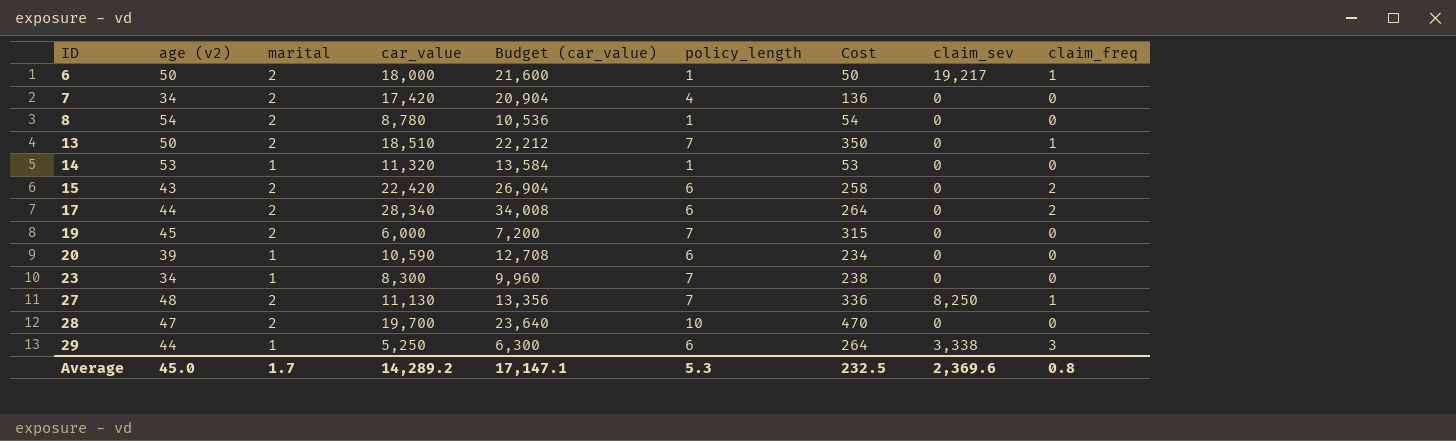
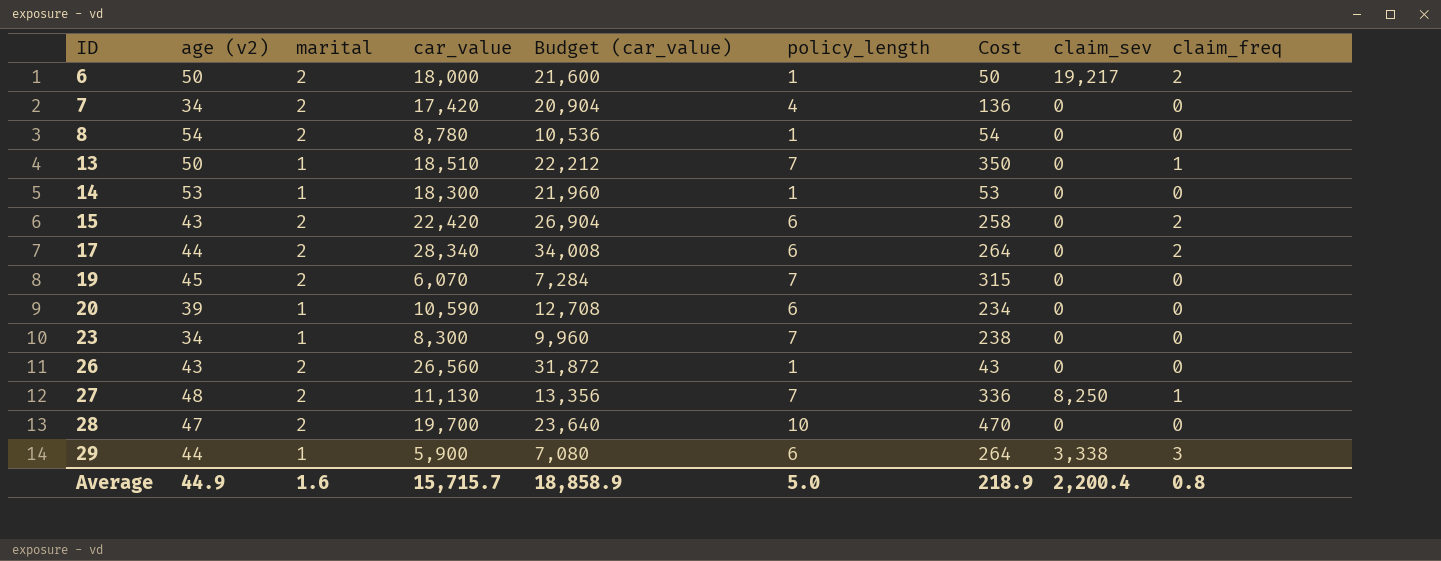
6 | claim_freq: 1 -> 2
13 | marital: 2 -> 1
14 | car_value: 11,320 -> 18,300
14 | Budget (car_value): 13,584 -> 21,960
19 | car_value: 6,000 -> 6,070
19 | Budget (car_value): 7,200 -> 7,284
row 26: none -> 43 | 2 | 26,560 | 31,872 | 1 | 43 | 0 | 0
29 | car_value: 5,250 -> 5,900
29 | Budget (car_value): 6,300 -> 7,080
Average | age (v2): 45.0 -> 44.9
Average | marital: 1.7 -> 1.6
Average | car_value: 14,289.2 -> 15,715.7
Average | Budget (car_value): 17,147.1 -> 18,858.9
Average | policy_length: 5.3 -> 5.0
Average | Cost: 232.5 -> 218.9
Average | claim_sev: 2,369.6 -> 2,200.4

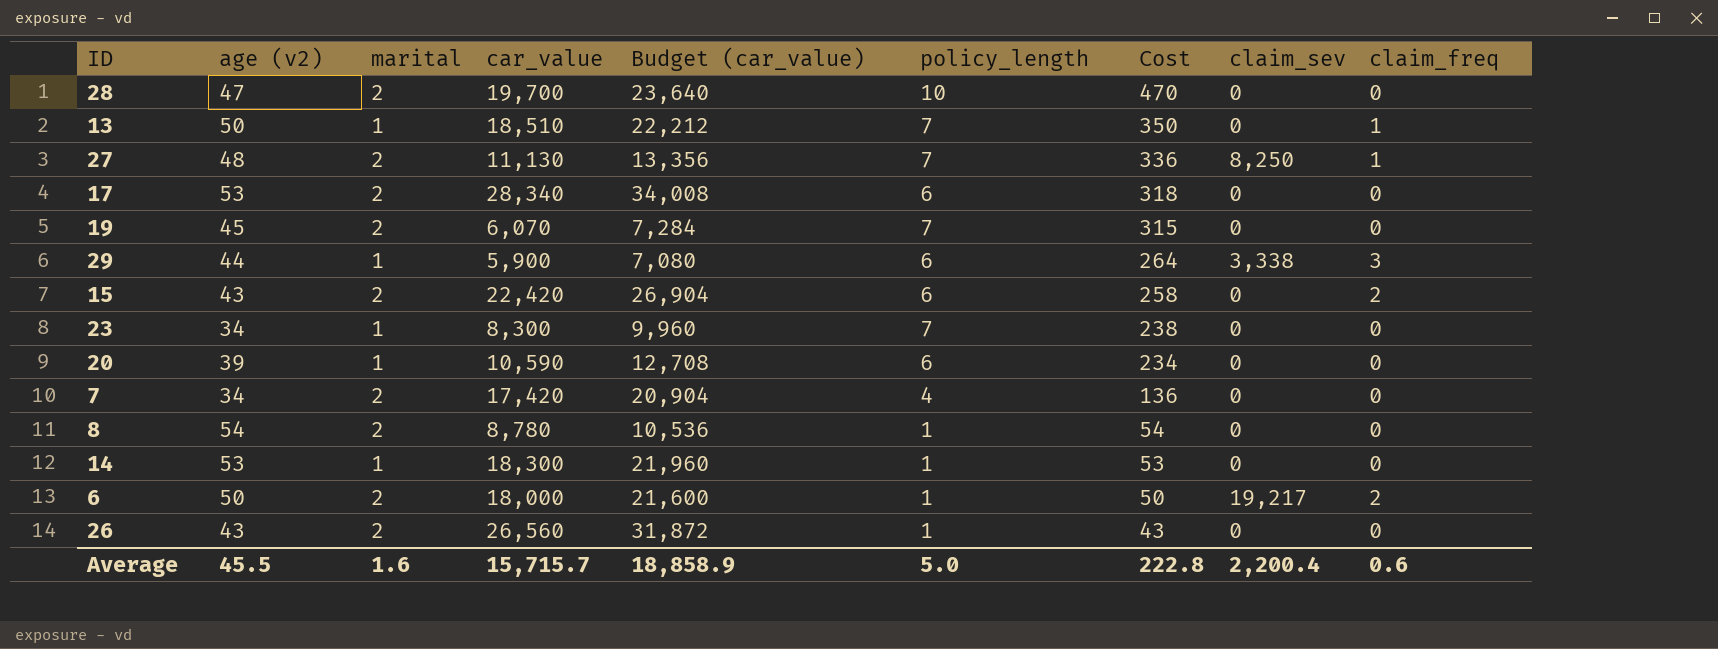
row order: ID ascending -> Cost descending
17 | age (v2): 44 -> 53
17 | Cost: 264 -> 318
17 | claim_freq: 2 -> 0
Average | age (v2): 44.9 -> 45.5
Average | Cost: 218.9 -> 222.8
Average | claim_freq: 0.8 -> 0.6

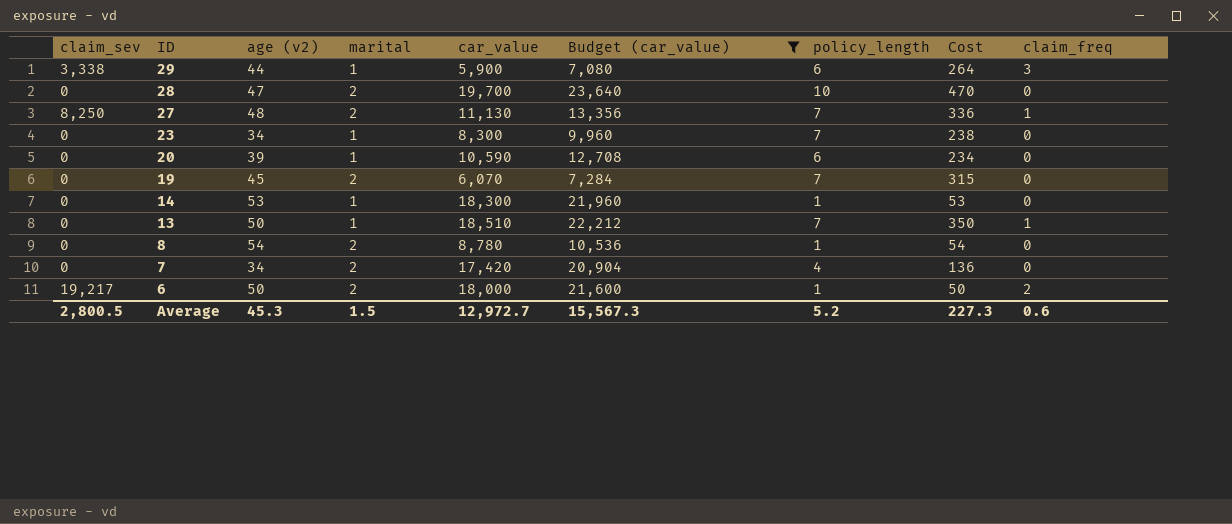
filter: none -> Budget (car_value) <= 23,640
row order: Cost descending -> ID descending
column claim_sev | position: 8 -> 1
Average | claim_sev: 2,200.4 -> 2,800.5
Average | age (v2): 45.5 -> 45.3
Average | marital: 1.6 -> 1.5
Average | car_value: 15,715.7 -> 12,972.7
Average | Budget (car_value): 18,858.9 -> 15,567.3
Average | policy_length: 5.0 -> 5.2
Average | Cost: 222.8 -> 227.3

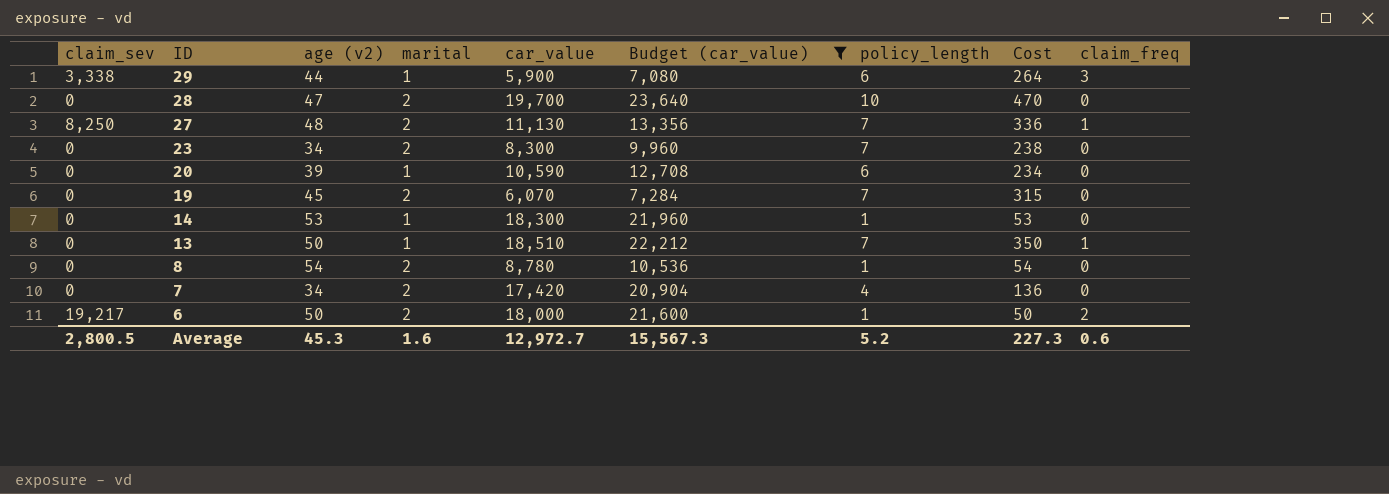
23 | marital: 1 -> 2
Average | marital: 1.5 -> 1.6

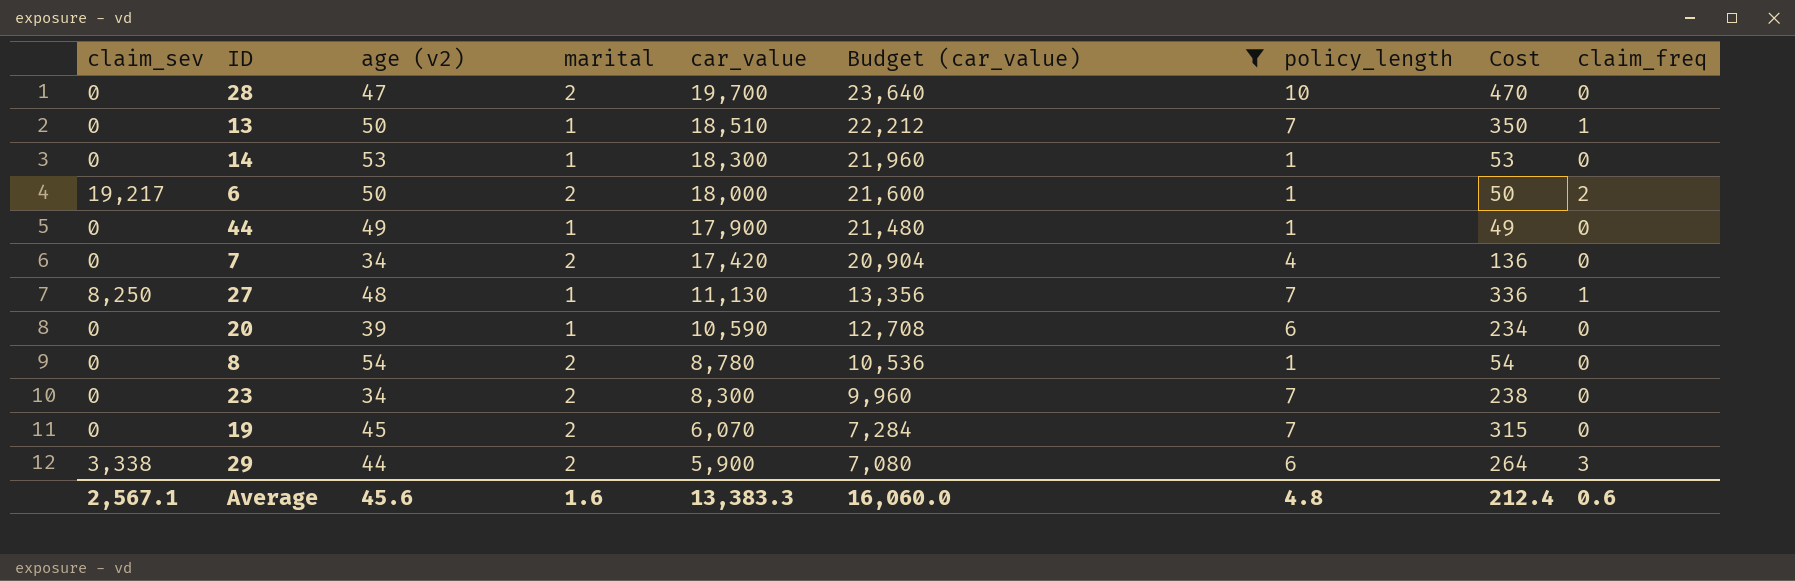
row order: ID descending -> car_value descending
row 44: none -> 0 | 49 | 1 | 17,900 | 21,480 | 1 | 49 | 0
27 | marital: 2 -> 1
29 | marital: 1 -> 2
Average | claim_sev: 2,800.5 -> 2,567.1
Average | age (v2): 45.3 -> 45.6
Average | car_value: 12,972.7 -> 13,383.3
Average | Budget (car_value): 15,567.3 -> 16,060.0
Average | policy_length: 5.2 -> 4.8
Average | Cost: 227.3 -> 212.4

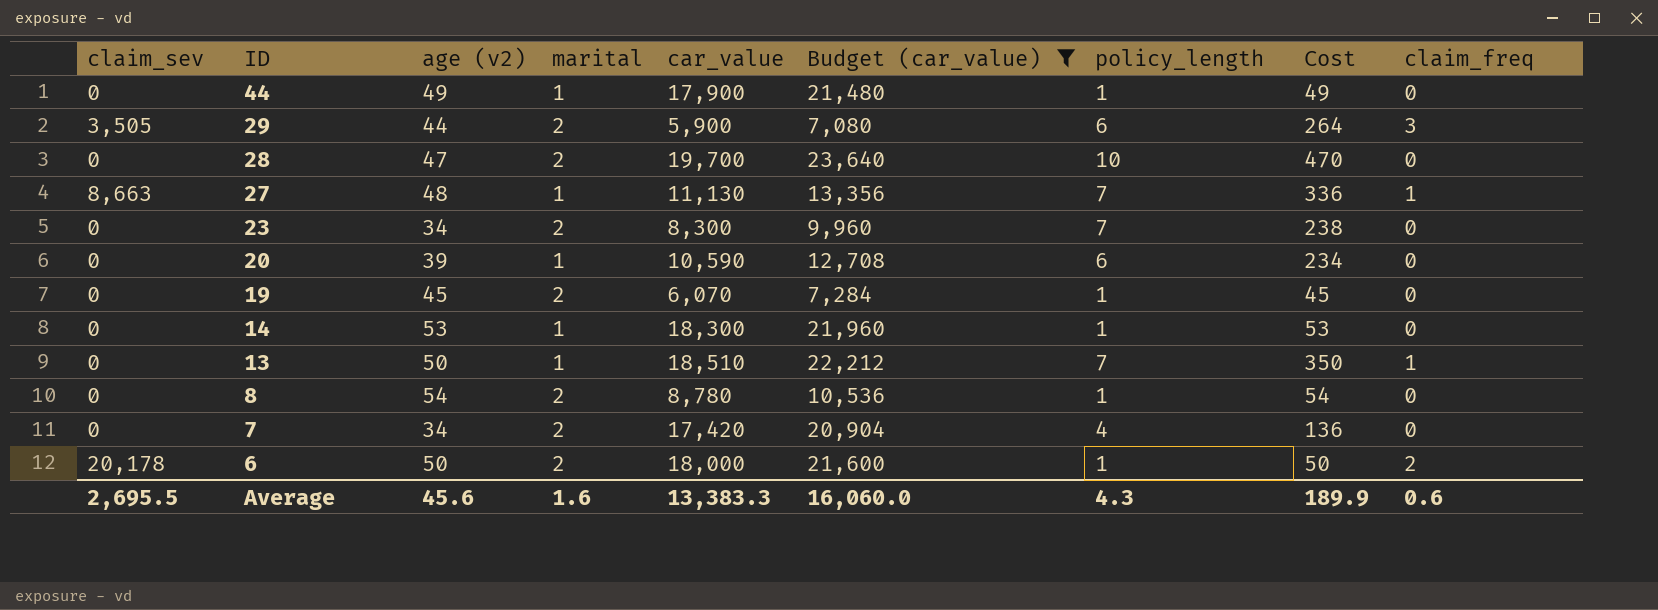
row order: car_value descending -> ID descending
29 | claim_sev: 3,338 -> 3,505
27 | claim_sev: 8,250 -> 8,663
19 | policy_length: 7 -> 1
19 | Cost: 315 -> 45
6 | claim_sev: 19,217 -> 20,178
Average | claim_sev: 2,567.1 -> 2,695.5
Average | policy_length: 4.8 -> 4.3
Average | Cost: 212.4 -> 189.9

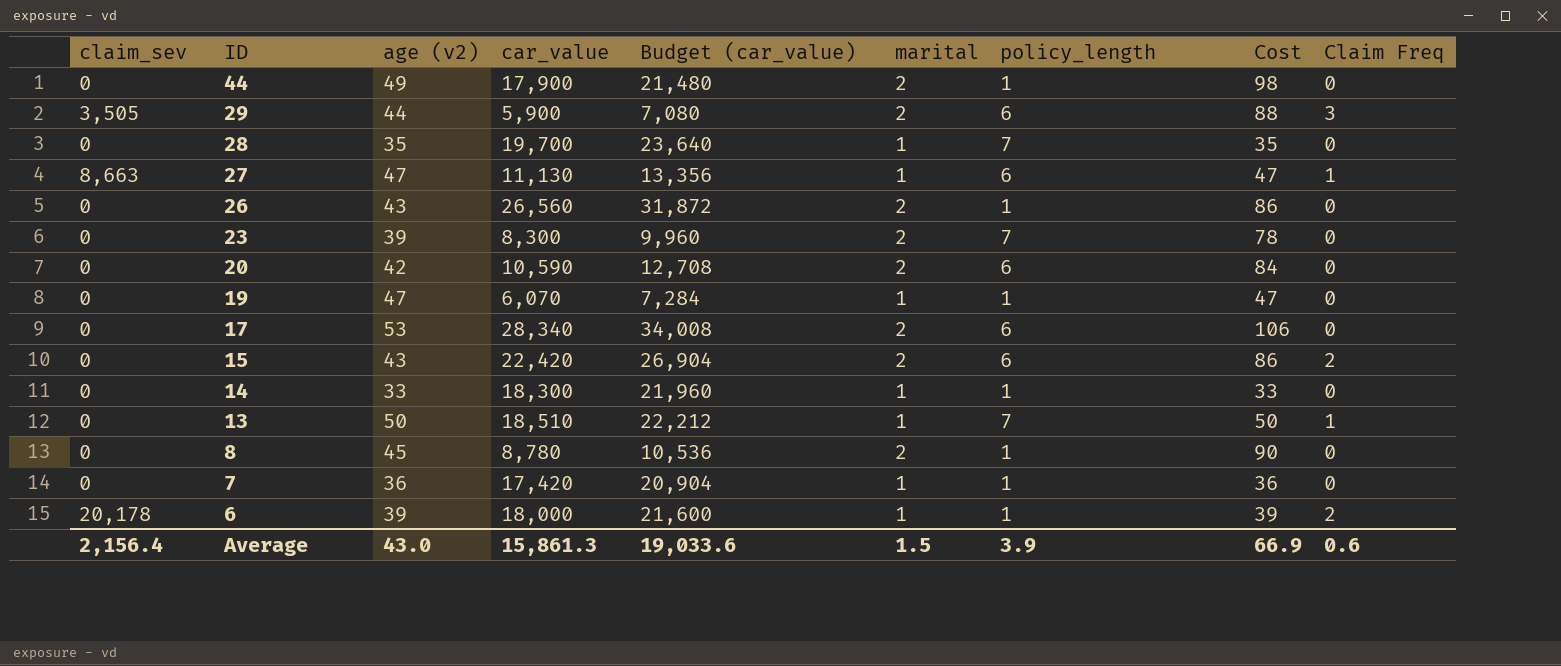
filter: Budget (car_value) <= 23,640 -> none
column marital | position: 4 -> 6
column Cost | formula: [age (v2)] * [policy_length] -> [age (v2)] * [marital]
column name: claim_freq -> Claim Freq
44 | marital: 1 -> 2
28 | age (v2): 47 -> 35
28 | marital: 2 -> 1
28 | policy_length: 10 -> 7
27 | age (v2): 48 -> 47
27 | policy_length: 7 -> 6
23 | age (v2): 34 -> 39
20 | age (v2): 39 -> 42
20 | marital: 1 -> 2
19 | age (v2): 45 -> 47
19 | marital: 2 -> 1
14 | age (v2): 53 -> 33
8 | age (v2): 54 -> 45
7 | age (v2): 34 -> 36
7 | marital: 2 -> 1
7 | policy_length: 4 -> 1
6 | age (v2): 50 -> 39
6 | marital: 2 -> 1
Average | claim_sev: 2,695.5 -> 2,156.4
Average | age (v2): 45.6 -> 43.0
Average | car_value: 13,383.3 -> 15,861.3
Average | Budget (car_value): 16,060.0 -> 19,033.6
Average | marital: 1.6 -> 1.5
Average | policy_length: 4.3 -> 3.9
Average | Cost: 189.9 -> 66.9

